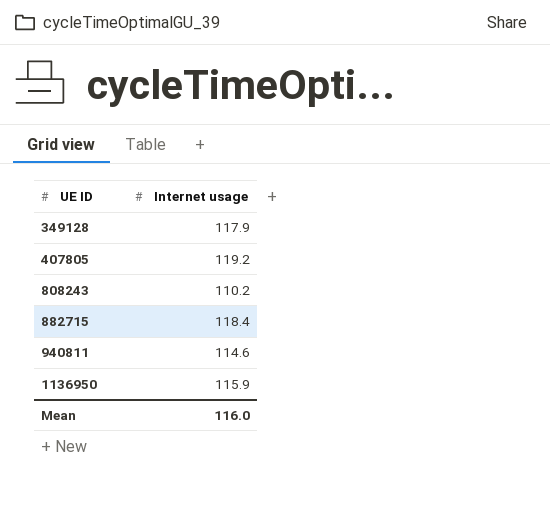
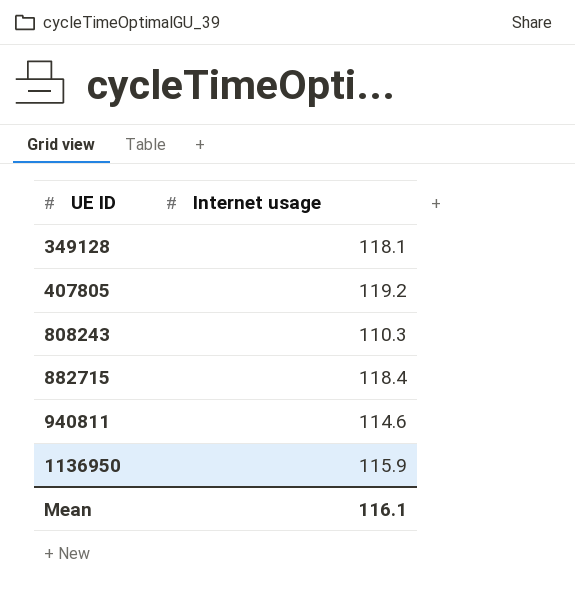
349128 | Internet usage: 117.9 -> 118.1
808243 | Internet usage: 110.2 -> 110.3
Mean | Internet usage: 116.0 -> 116.1

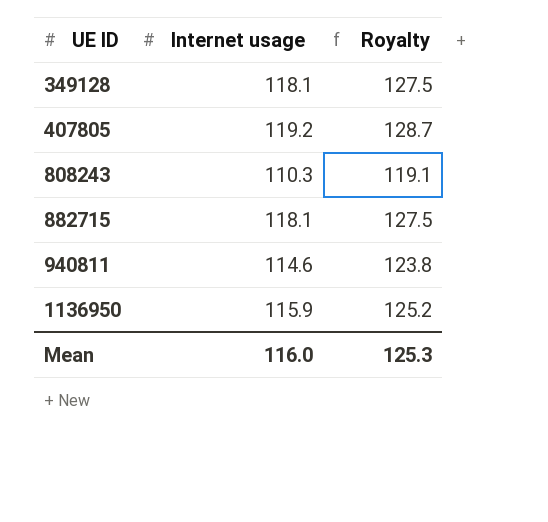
column Royalty | formula: none -> [Internet usage] * 1.08
882715 | Internet usage: 118.4 -> 118.1
Mean | Internet usage: 116.1 -> 116.0

